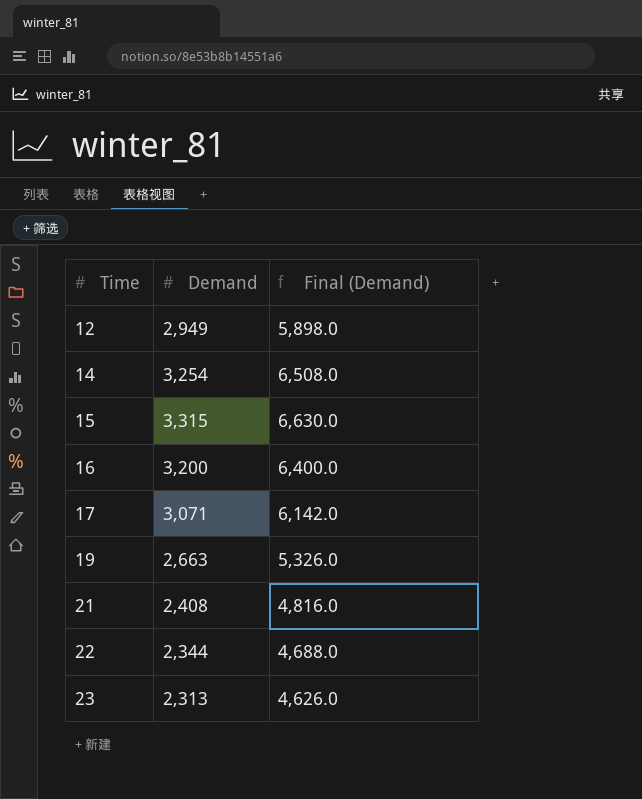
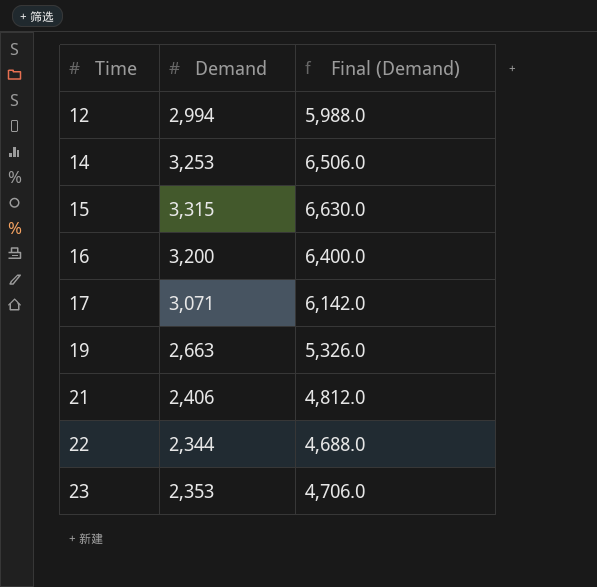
12 | Demand: 2,949 -> 2,994
12 | Final (Demand): 5,898.0 -> 5,988.0
14 | Demand: 3,254 -> 3,253
14 | Final (Demand): 6,508.0 -> 6,506.0
21 | Demand: 2,408 -> 2,406
21 | Final (Demand): 4,816.0 -> 4,812.0
23 | Demand: 2,313 -> 2,353
23 | Final (Demand): 4,626.0 -> 4,706.0

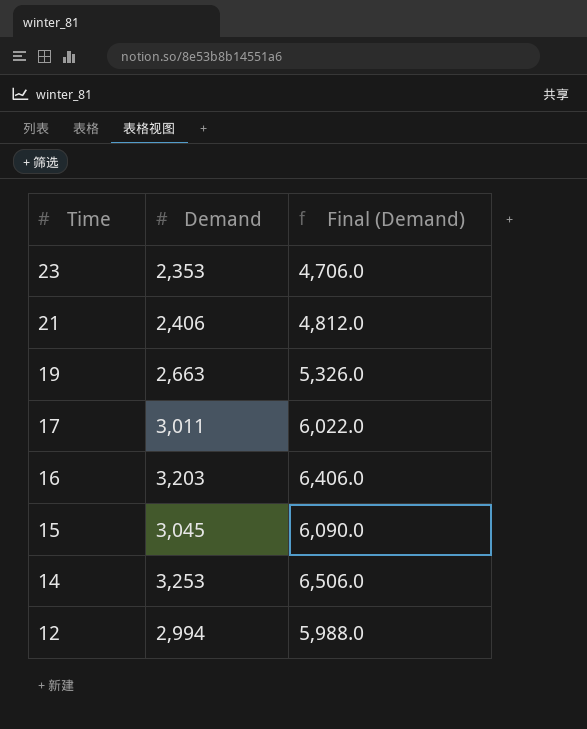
row order: Time ascending -> Time descending
row 22: 2,344 | 4,688.0 -> none
17 | Demand: 3,071 -> 3,011
17 | Final (Demand): 6,142.0 -> 6,022.0
16 | Demand: 3,200 -> 3,203
16 | Final (Demand): 6,400.0 -> 6,406.0
15 | Demand: 3,315 -> 3,045
15 | Final (Demand): 6,630.0 -> 6,090.0

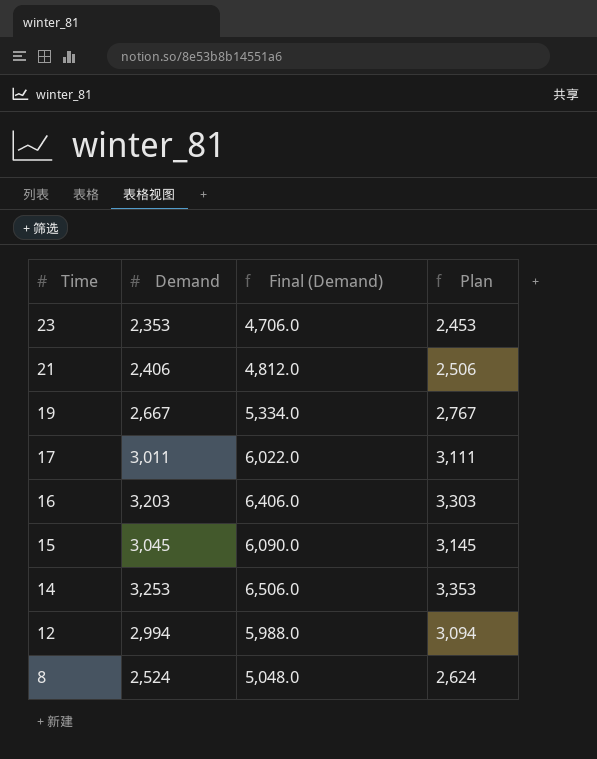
column Plan | formula: none -> [Demand] + 100
19 | Demand: 2,663 -> 2,667
19 | Final (Demand): 5,326.0 -> 5,334.0
row 8: none -> 2,524 | 5,048.0 | 2,624

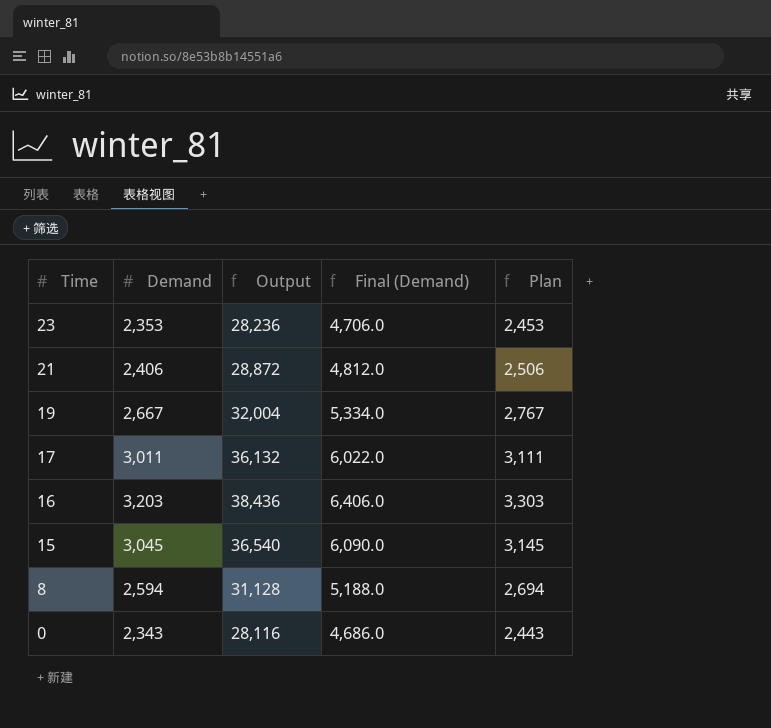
column Output | formula: none -> [Demand] * 12
row 14: 3,253 | 6,506.0 | 3,353 -> none
row 12: 2,994 | 5,988.0 | 3,094 -> none
8 | Demand: 2,524 -> 2,594
8 | Final (Demand): 5,048.0 -> 5,188.0
8 | Plan: 2,624 -> 2,694
row 0: none -> 2,343 | 28,116 | 4,686.0 | 2,443

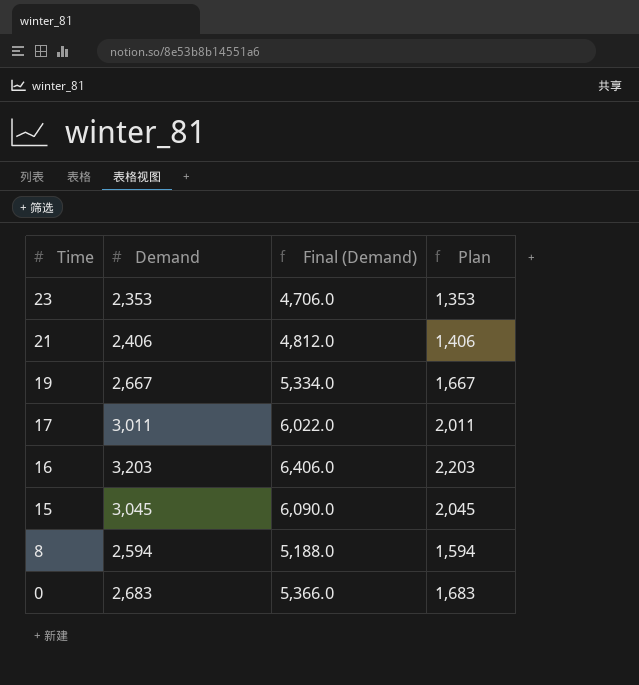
column Output | formula: [Demand] * 12 -> none
column Plan | formula: [Demand] + 100 -> [Demand] - 1000
0 | Demand: 2,343 -> 2,683
0 | Final (Demand): 4,686.0 -> 5,366.0

